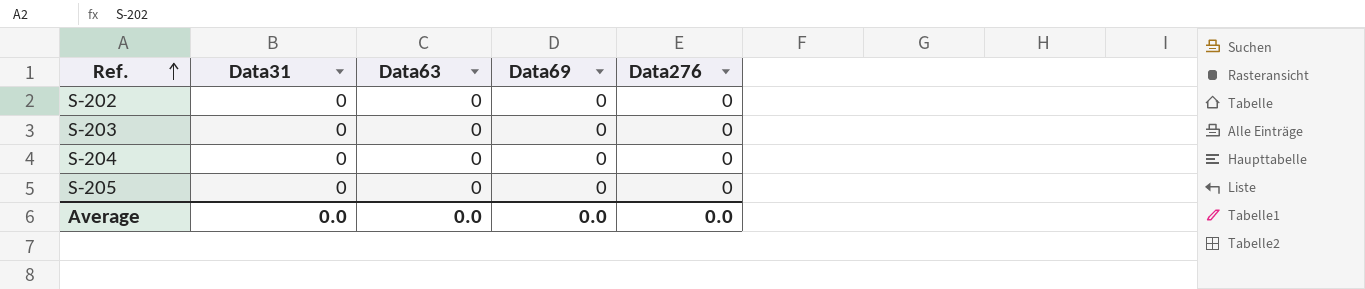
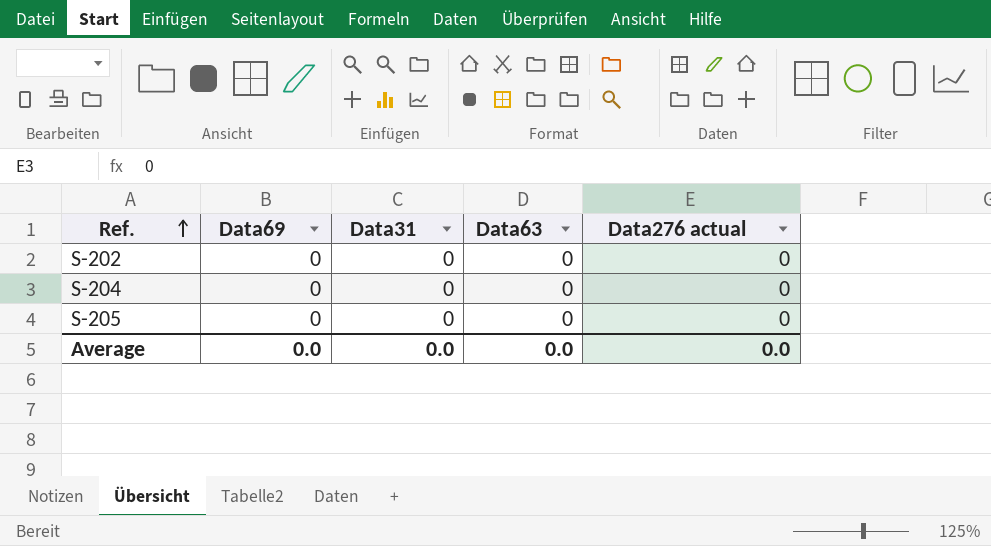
column Data69 | position: 4 -> 2
column name: Data276 -> Data276 actual
row S-203: 0 | 0 | 0 | 0 -> none

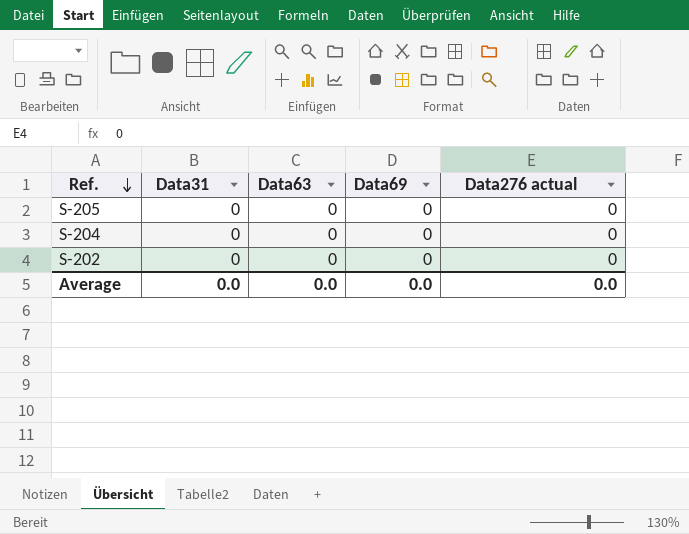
row order: Ref. ascending -> Ref. descending
column Data69 | position: 2 -> 4

